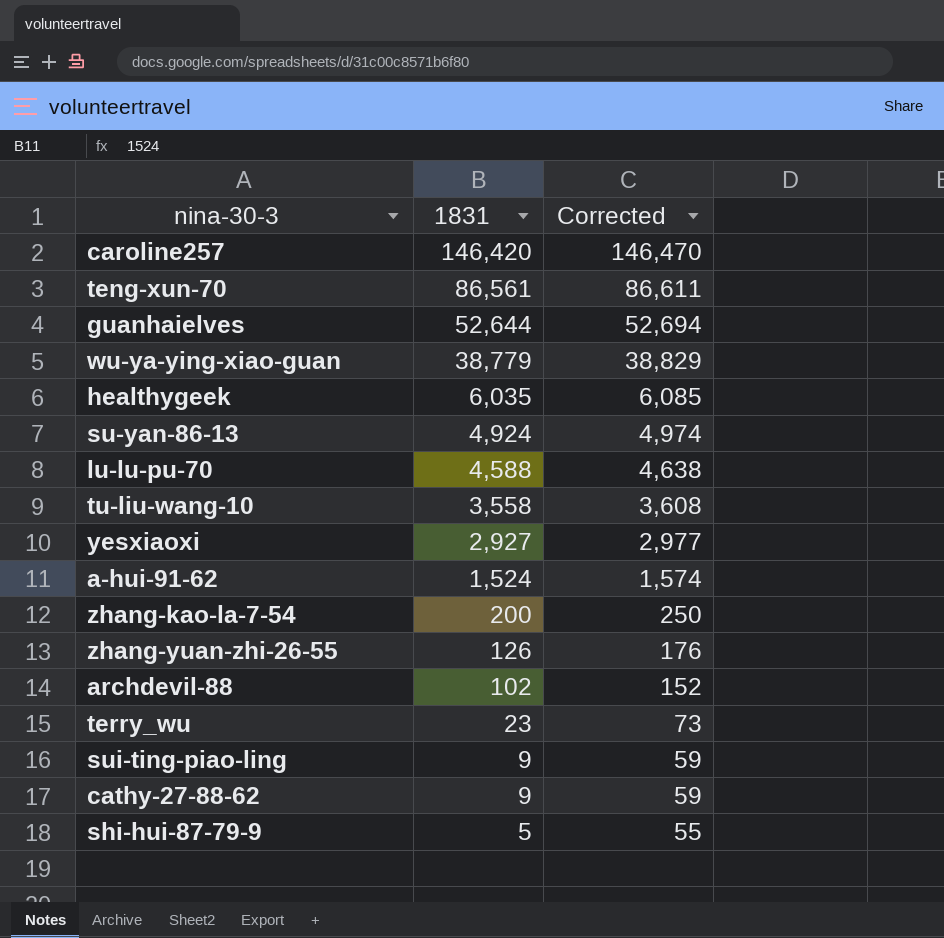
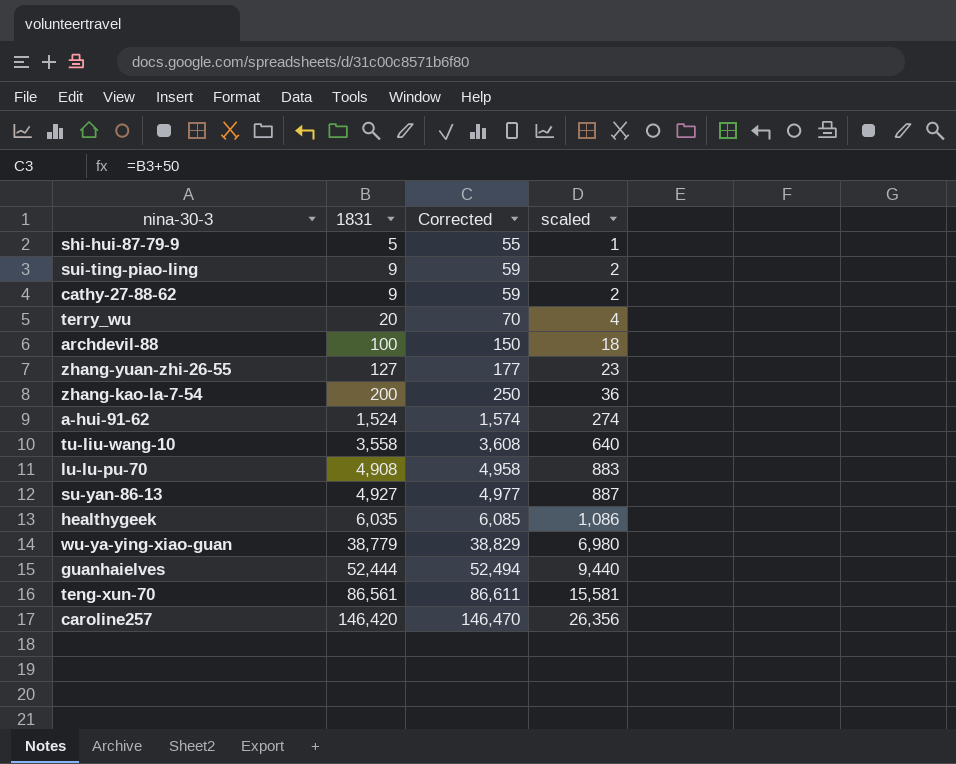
row order: 1831 descending -> 1831 ascending
column scaled | formula: none -> [1831] * 0.18
row yesxiaoxi: 2,927 | 2,977 -> none
terry_wu | 1831: 23 -> 20
terry_wu | Corrected: 73 -> 70
archdevil-88 | 1831: 102 -> 100
archdevil-88 | Corrected: 152 -> 150
zhang-yuan-zhi-26-55 | 1831: 126 -> 127
zhang-yuan-zhi-26-55 | Corrected: 176 -> 177
lu-lu-pu-70 | 1831: 4,588 -> 4,908
lu-lu-pu-70 | Corrected: 4,638 -> 4,958
su-yan-86-13 | 1831: 4,924 -> 4,927
su-yan-86-13 | Corrected: 4,974 -> 4,977
guanhaielves | 1831: 52,644 -> 52,444
guanhaielves | Corrected: 52,694 -> 52,494

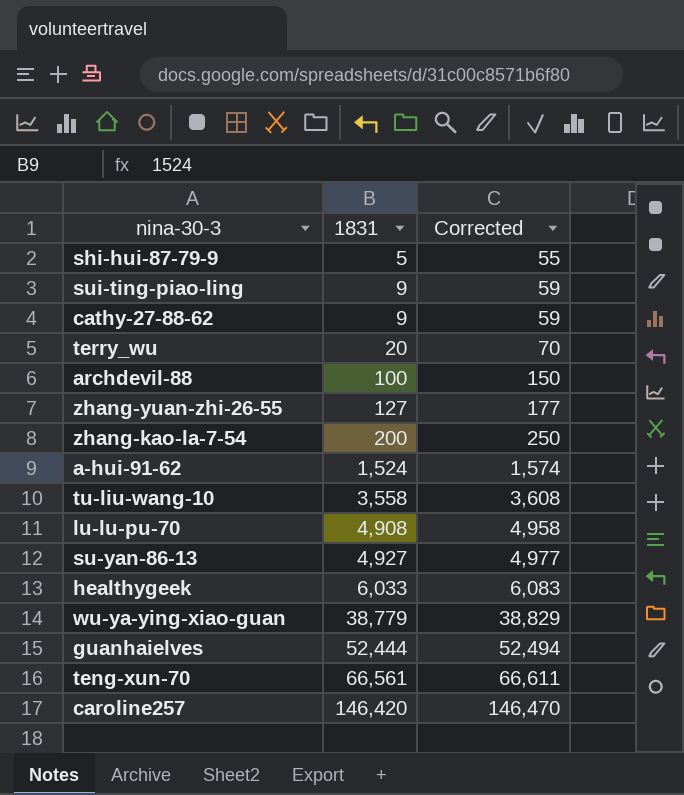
column scaled | formula: [1831] * 0.18 -> none
healthygeek | 1831: 6,035 -> 6,033
healthygeek | Corrected: 6,085 -> 6,083
teng-xun-70 | 1831: 86,561 -> 66,561
teng-xun-70 | Corrected: 86,611 -> 66,611

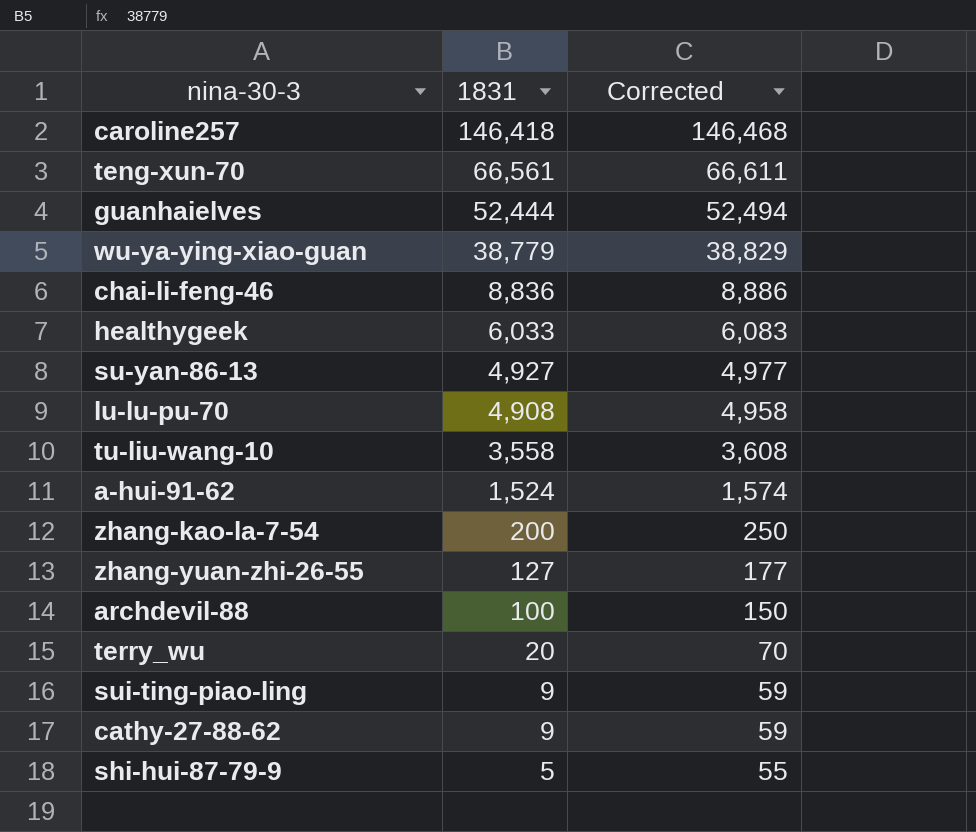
row order: 1831 ascending -> 1831 descending
caroline257 | 1831: 146,420 -> 146,418
caroline257 | Corrected: 146,470 -> 146,468
row chai-li-feng-46: none -> 8,836 | 8,886

